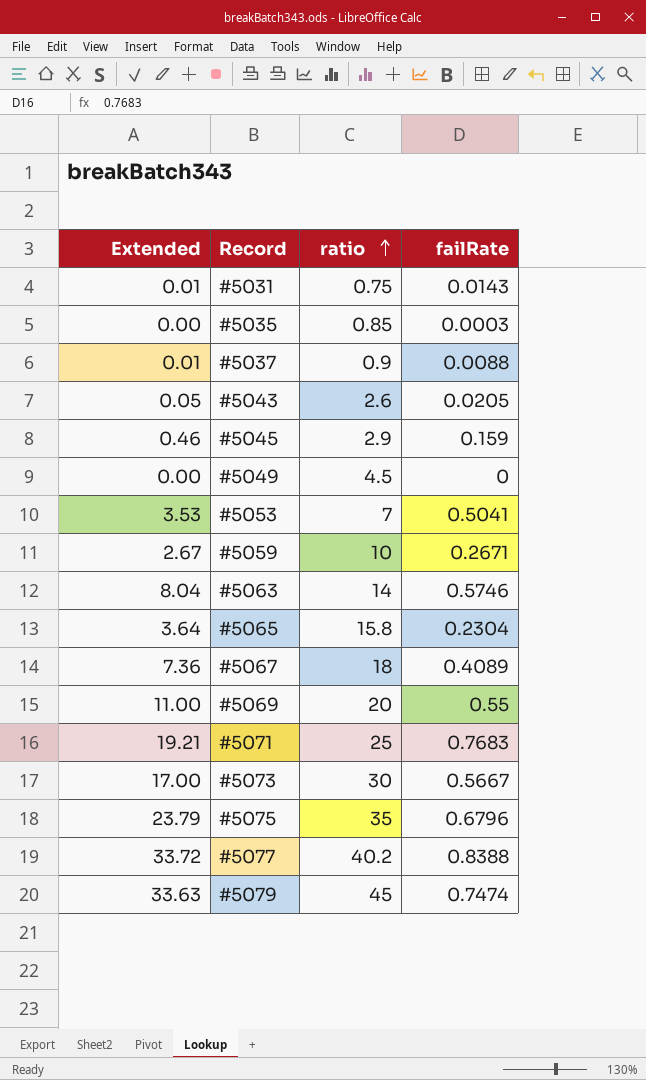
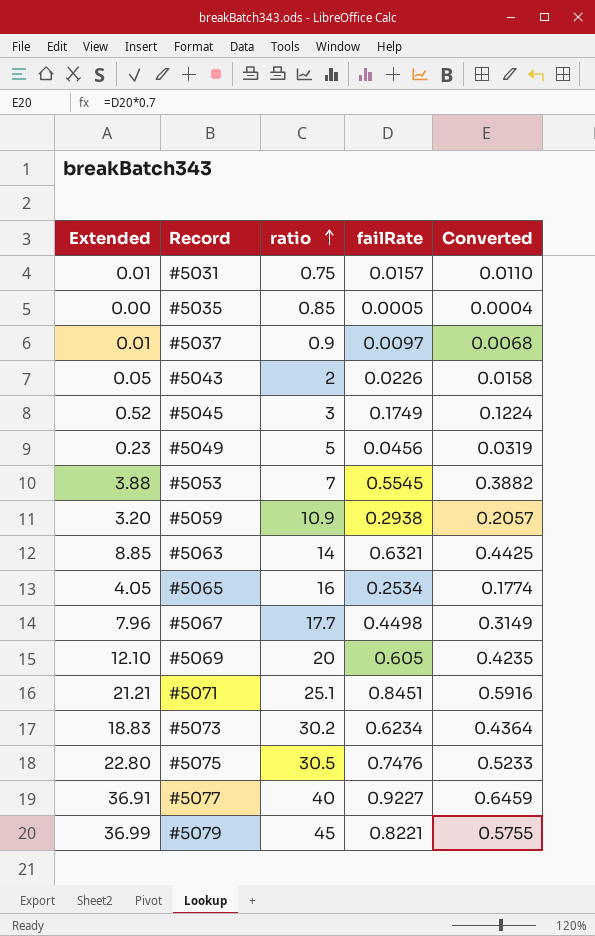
column Converted | formula: none -> [failRate] * 0.7
#5031 | failRate: 0.0143 -> 0.0157
#5035 | failRate: 0.0003 -> 0.0005
#5037 | failRate: 0.0088 -> 0.0097
#5043 | ratio: 2.6 -> 2
#5043 | failRate: 0.0205 -> 0.0226
#5045 | Extended: 0.46 -> 0.52
#5045 | ratio: 2.9 -> 3
#5045 | failRate: 0.159 -> 0.1749
#5049 | Extended: 0.00 -> 0.23
#5049 | ratio: 4.5 -> 5
#5049 | failRate: 0 -> 0.0456
#5053 | Extended: 3.53 -> 3.88
#5053 | failRate: 0.5041 -> 0.5545
#5059 | Extended: 2.67 -> 3.20
#5059 | ratio: 10 -> 10.9
#5059 | failRate: 0.2671 -> 0.2938
#5063 | Extended: 8.04 -> 8.85
#5063 | failRate: 0.5746 -> 0.6321
#5065 | Extended: 3.64 -> 4.05
#5065 | ratio: 15.8 -> 16
#5065 | failRate: 0.2304 -> 0.2534
#5067 | Extended: 7.36 -> 7.96
#5067 | ratio: 18 -> 17.7
#5067 | failRate: 0.4089 -> 0.4498
#5069 | Extended: 11.00 -> 12.10
#5069 | failRate: 0.55 -> 0.605
#5071 | Extended: 19.21 -> 21.21
#5071 | ratio: 25 -> 25.1
#5071 | failRate: 0.7683 -> 0.8451
#5073 | Extended: 17.00 -> 18.83
#5073 | ratio: 30 -> 30.2
#5073 | failRate: 0.5667 -> 0.6234
#5075 | Extended: 23.79 -> 22.80
#5075 | ratio: 35 -> 30.5
#5075 | failRate: 0.6796 -> 0.7476
#5077 | Extended: 33.72 -> 36.91
#5077 | ratio: 40.2 -> 40
#5077 | failRate: 0.8388 -> 0.9227
#5079 | Extended: 33.63 -> 36.99
#5079 | failRate: 0.7474 -> 0.8221

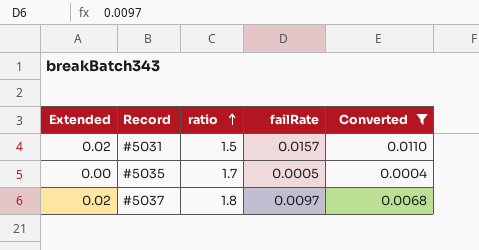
filter: none -> Converted <= 0.0110
#5031 | Extended: 0.01 -> 0.02
#5031 | ratio: 0.75 -> 1.5
#5035 | ratio: 0.85 -> 1.7
#5037 | Extended: 0.01 -> 0.02
#5037 | ratio: 0.9 -> 1.8

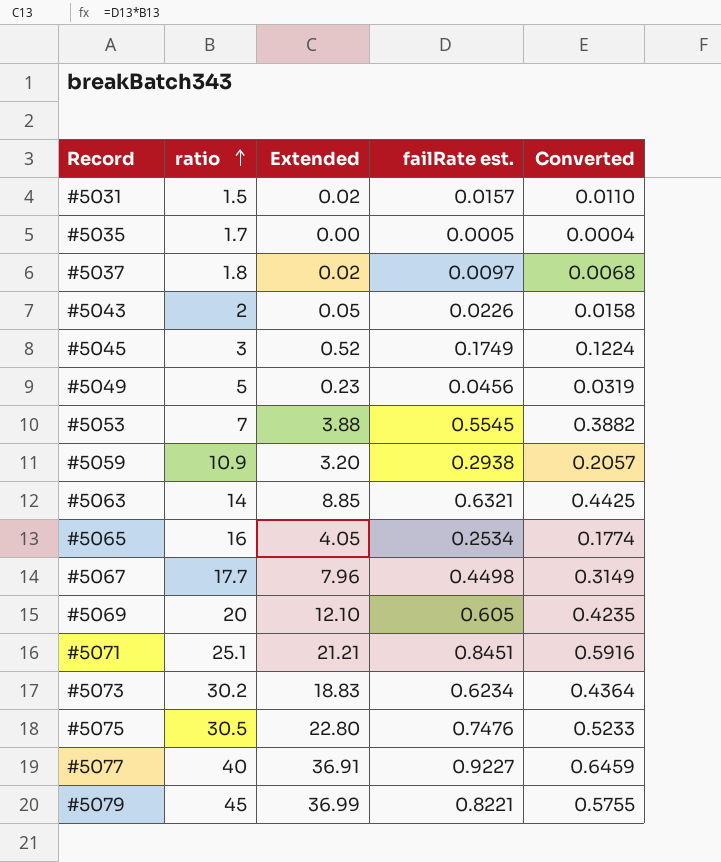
filter: Converted <= 0.0110 -> none
column Extended | position: 1 -> 3
column name: failRate -> failRate est.

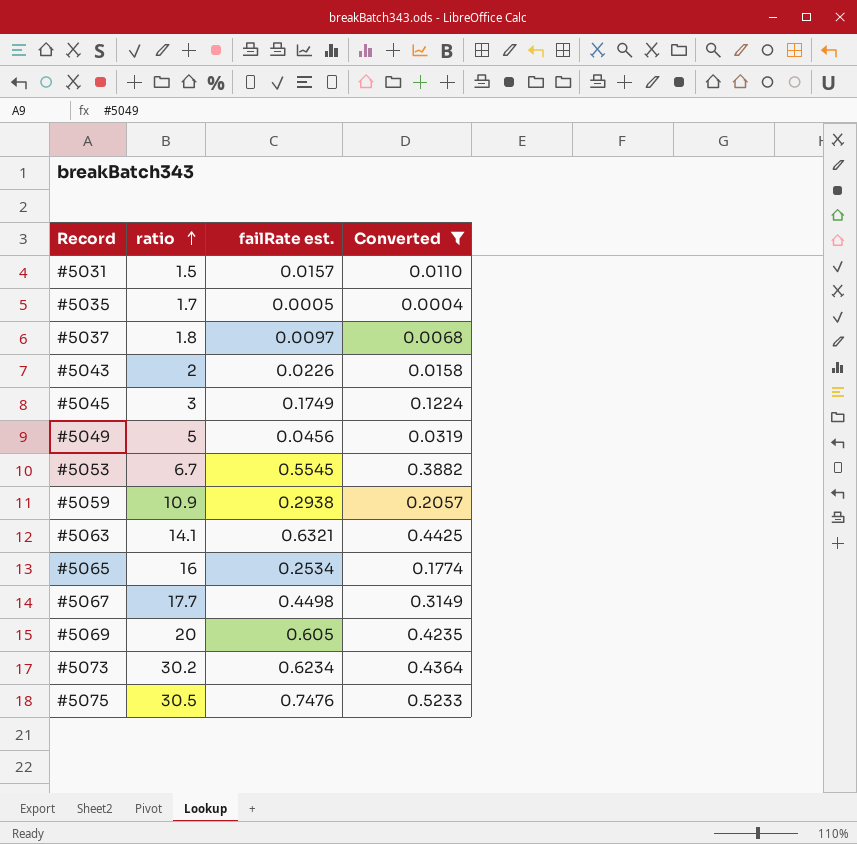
filter: none -> Converted <= 0.5233
column Extended | formula: [ratio] * [failRate est.] -> none
#5053 | ratio: 7 -> 6.7
#5063 | ratio: 14 -> 14.1

